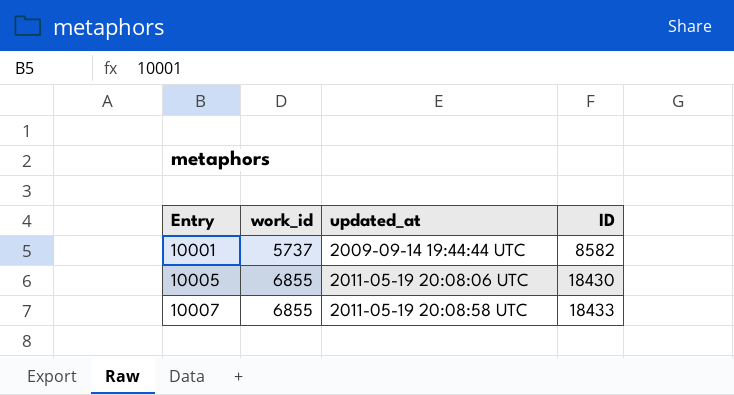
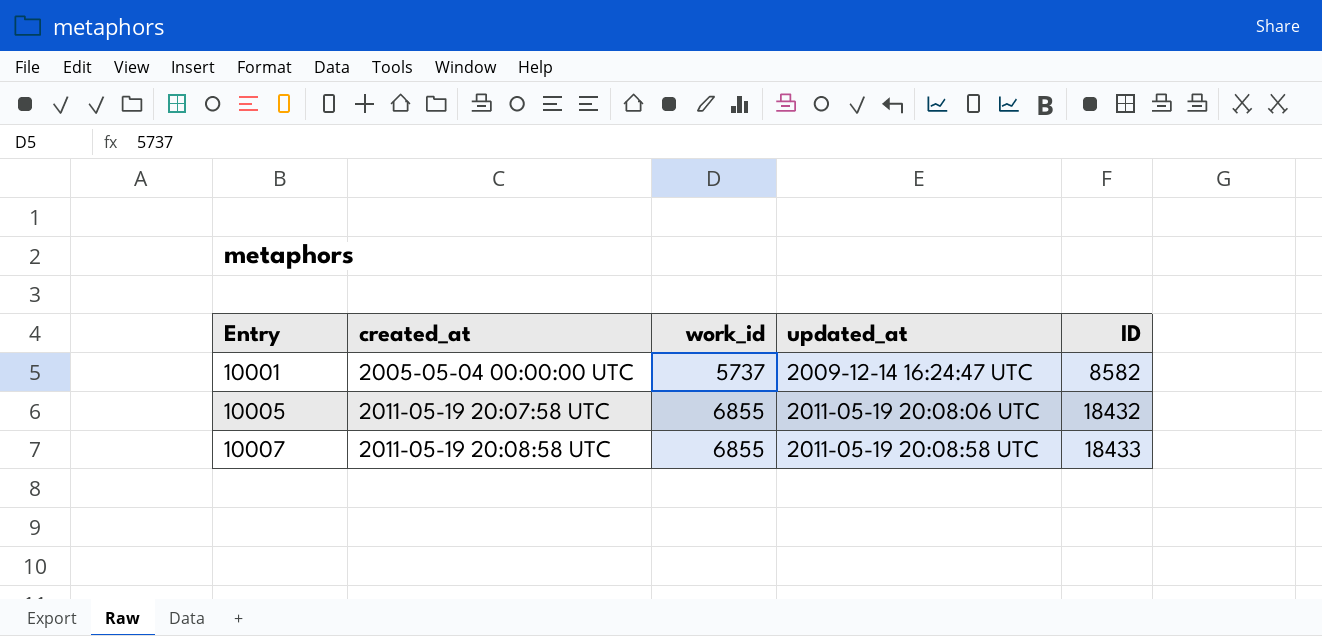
column created_at | position: none -> 2
10001 | updated_at: 2009-09-14 19:44:44 UTC -> 2009-12-14 16:24:47 UTC
10005 | ID: 18430 -> 18432

